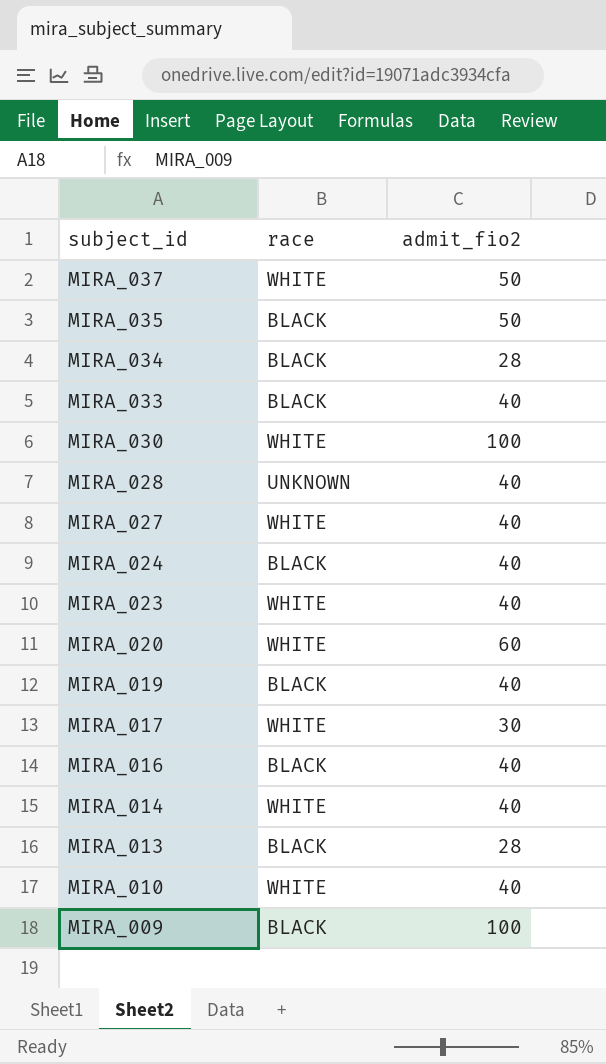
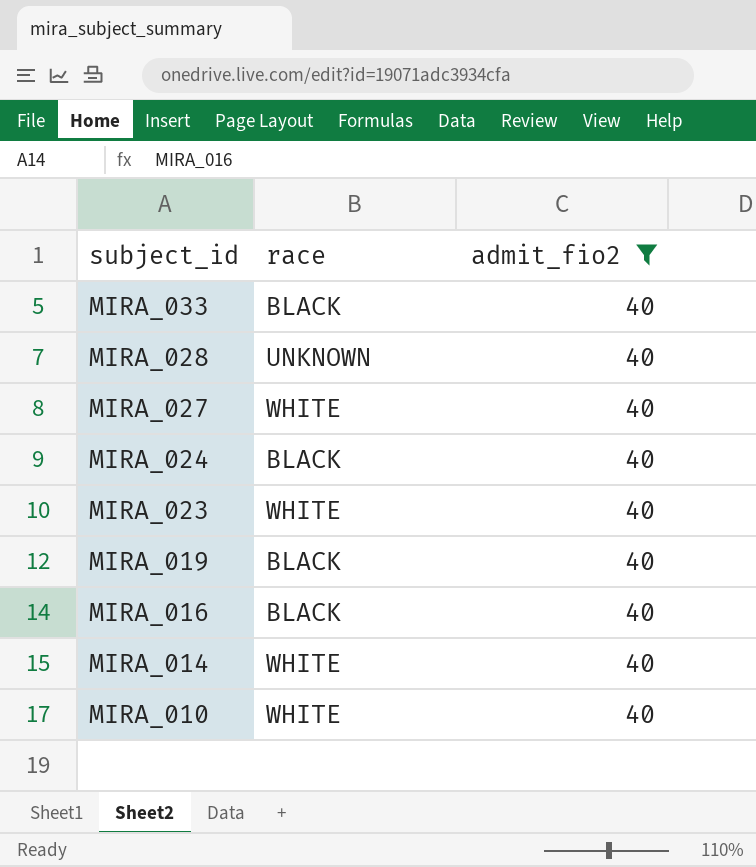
filter: none -> admit_fio2 = 40

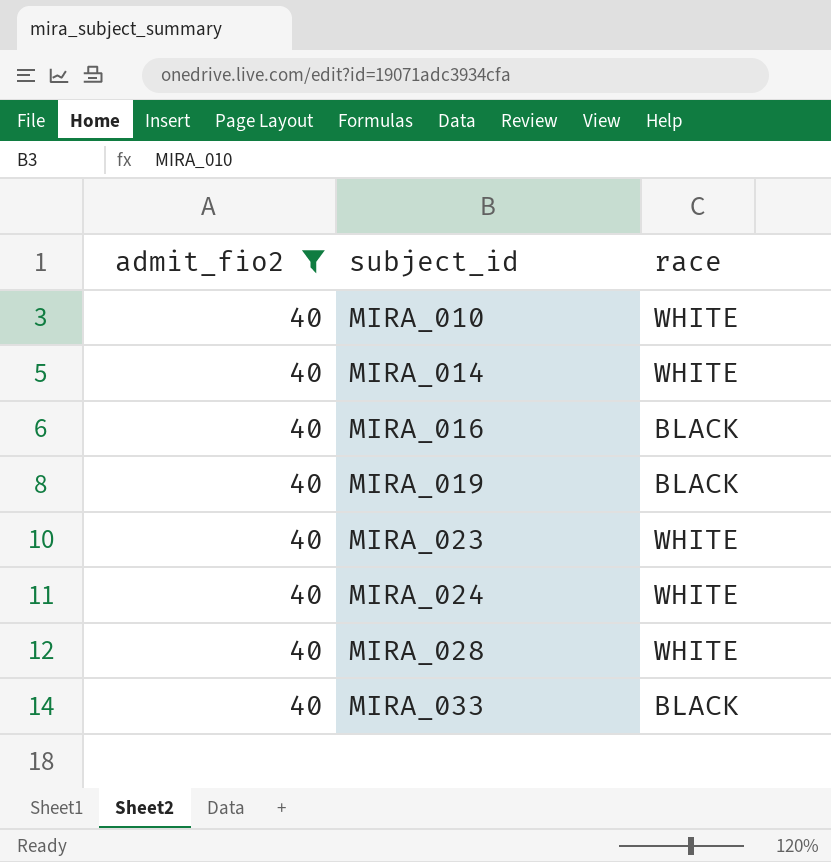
row order: subject_id descending -> subject_id ascending
column admit_fio2 | position: 3 -> 1
row MIRA_027: WHITE | 40 -> none
MIRA_024 | race: BLACK -> WHITE
MIRA_028 | race: UNKNOWN -> WHITE

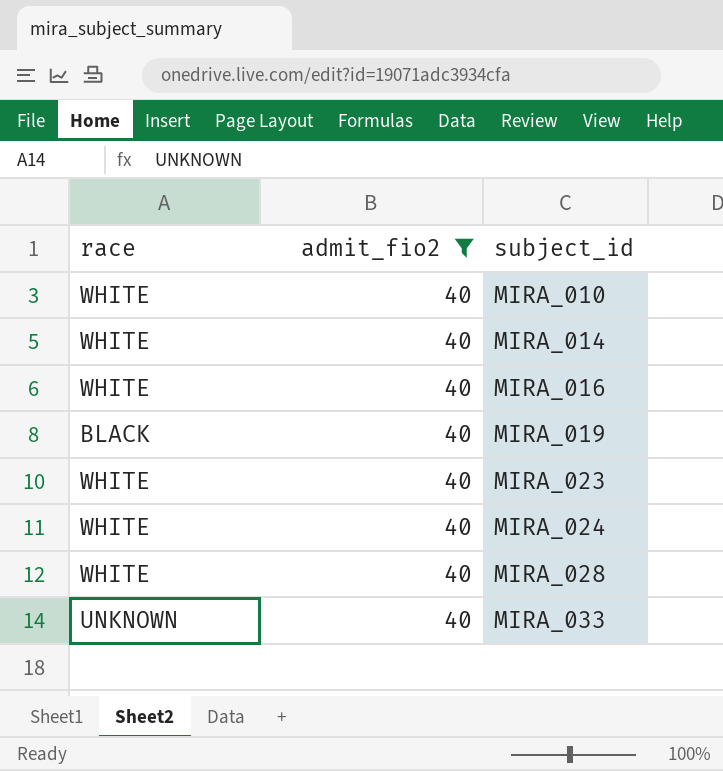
column race | position: 3 -> 1
MIRA_016 | race: BLACK -> WHITE
MIRA_033 | race: BLACK -> UNKNOWN

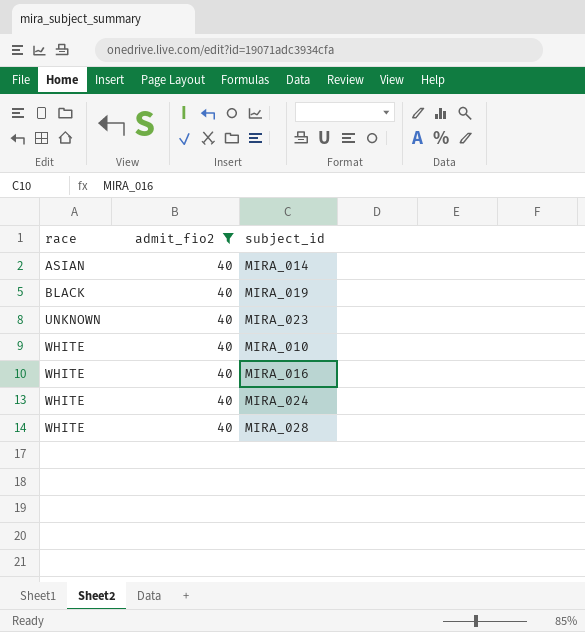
row order: subject_id ascending -> race ascending
row MIRA_033: UNKNOWN | 40 -> none
MIRA_014 | race: WHITE -> ASIAN
MIRA_023 | race: WHITE -> UNKNOWN

